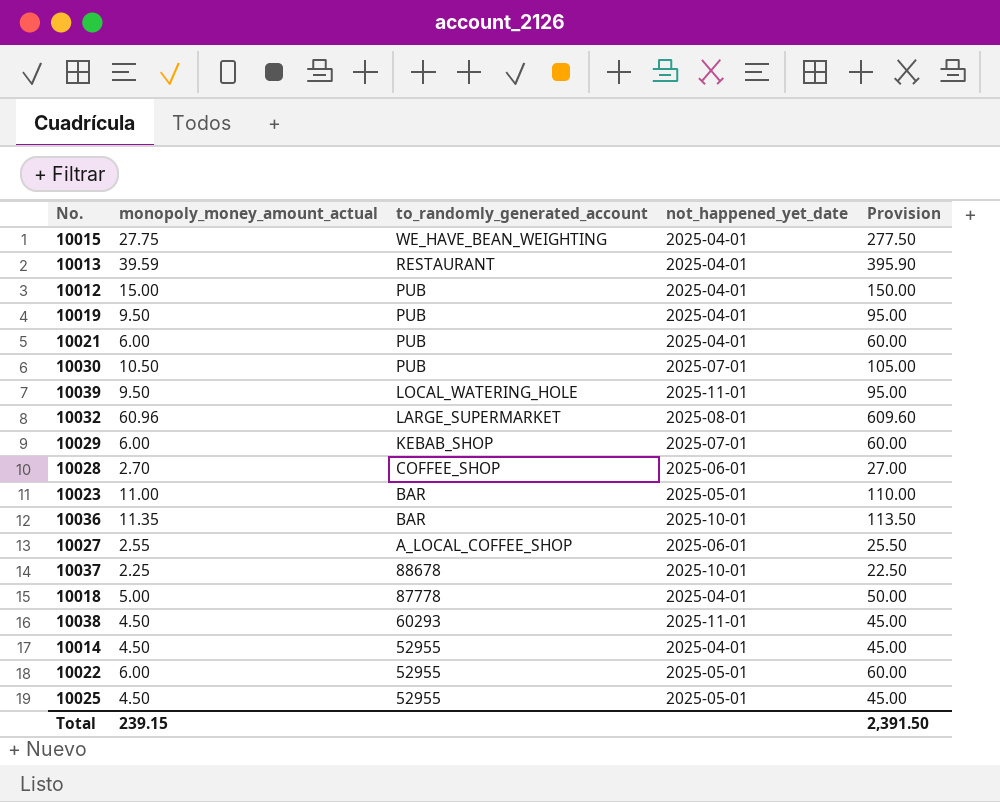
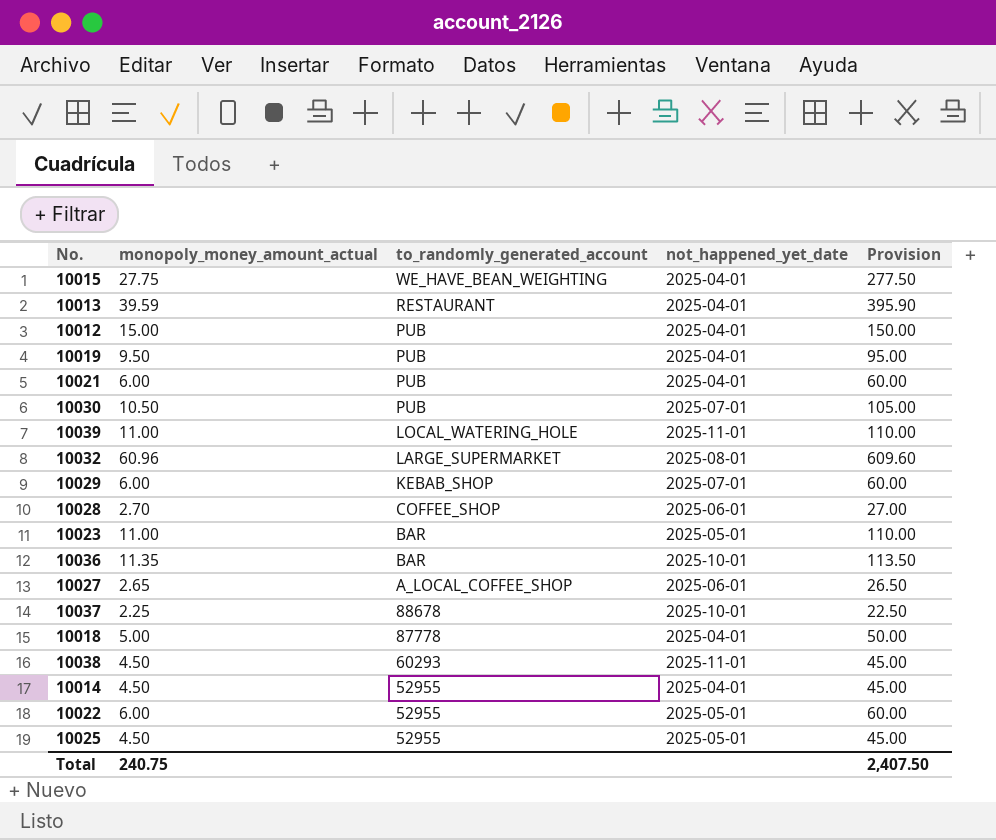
10039 | monopoly_money_amount_actual: 9.50 -> 11.00
10039 | Provision: 95.00 -> 110.00
10027 | monopoly_money_amount_actual: 2.55 -> 2.65
10027 | Provision: 25.50 -> 26.50
Total | monopoly_money_amount_actual: 239.15 -> 240.75
Total | Provision: 2,391.50 -> 2,407.50

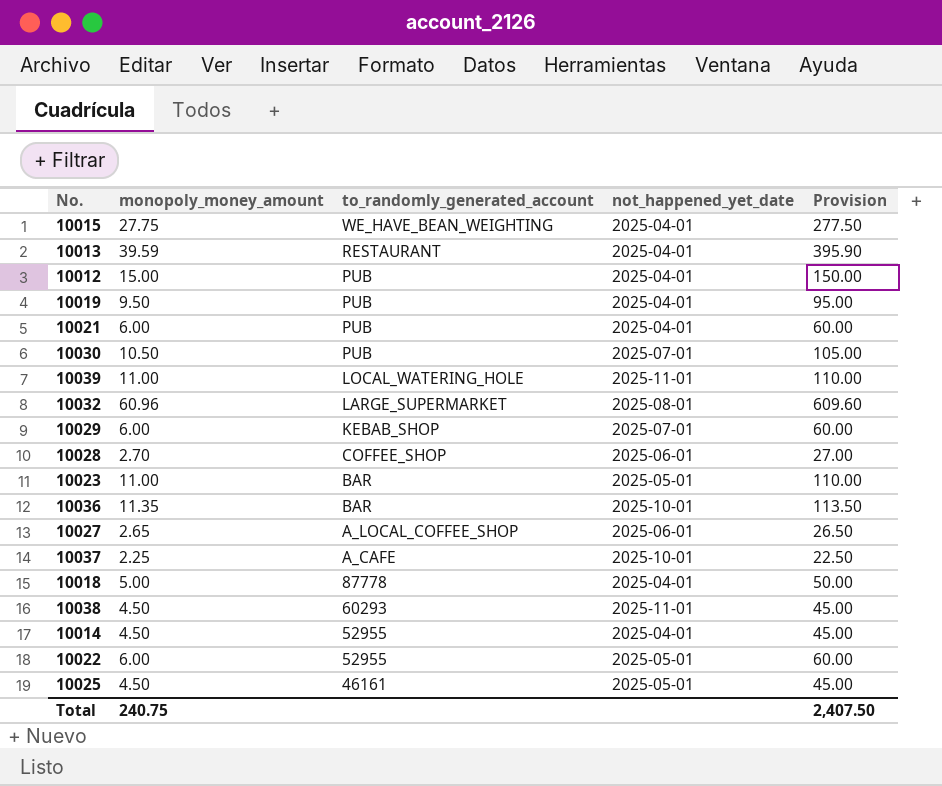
column name: monopoly_money_amount_actual -> monopoly_money_amount
10037 | to_randomly_generated_account: 88678 -> A_CAFE
10025 | to_randomly_generated_account: 52955 -> 46161

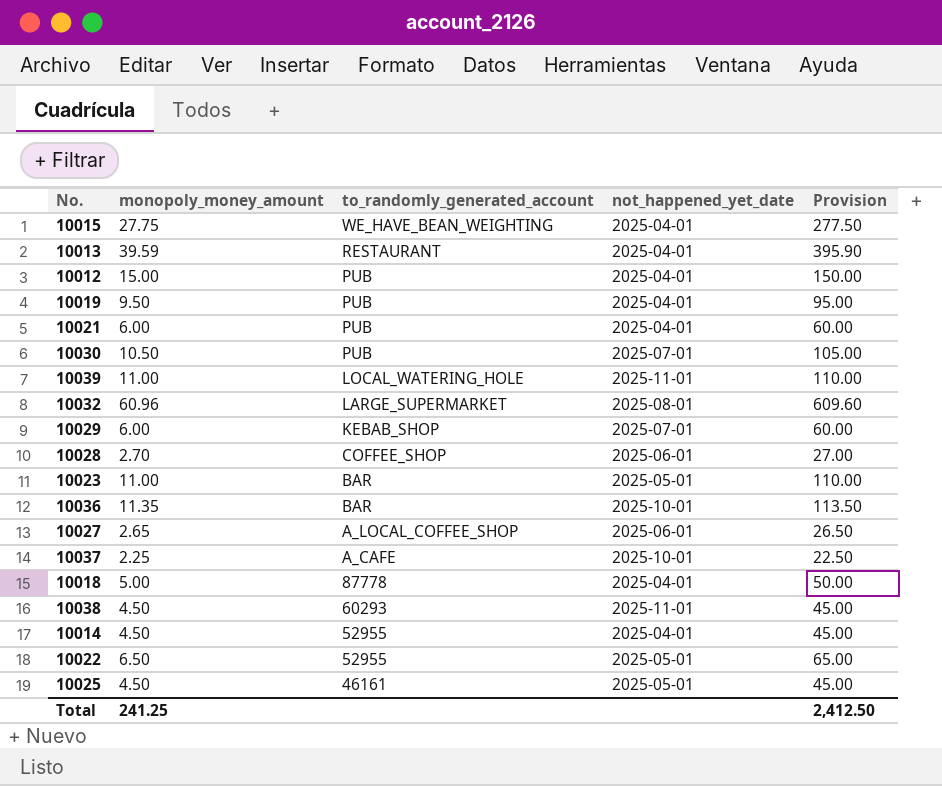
10022 | monopoly_money_amount: 6.00 -> 6.50
10022 | Provision: 60.00 -> 65.00
Total | monopoly_money_amount: 240.75 -> 241.25
Total | Provision: 2,407.50 -> 2,412.50

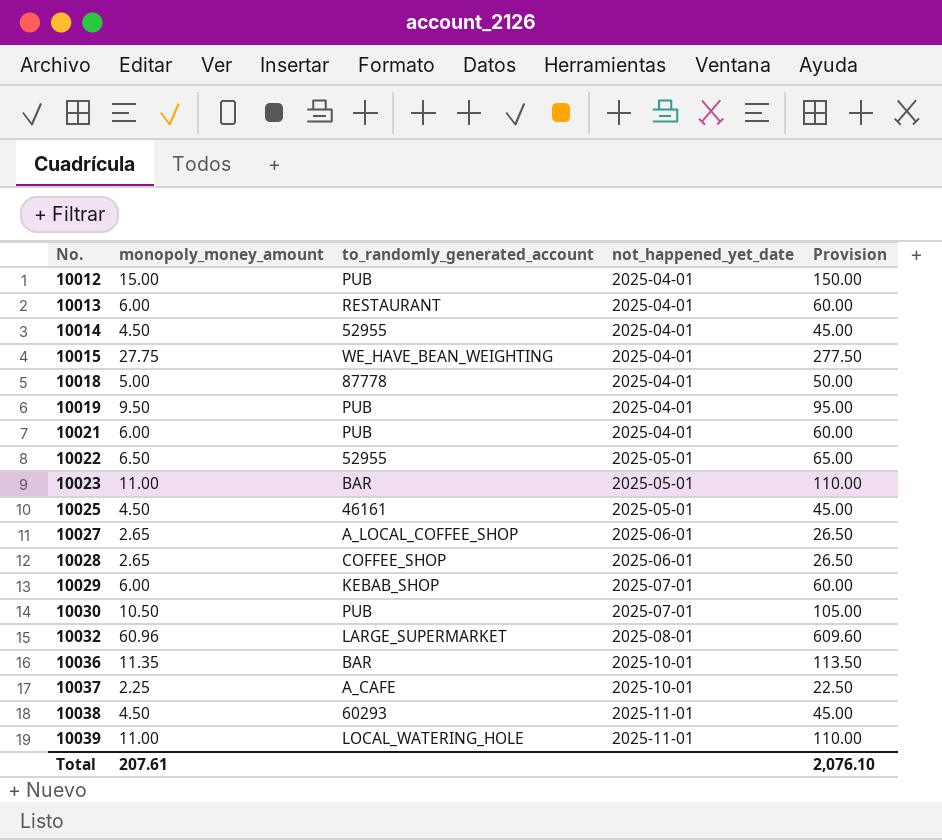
row order: to_randomly_generated_account descending -> No. ascending
10013 | monopoly_money_amount: 39.59 -> 6.00
10013 | Provision: 395.90 -> 60.00
10028 | monopoly_money_amount: 2.70 -> 2.65
10028 | Provision: 27.00 -> 26.50
Total | monopoly_money_amount: 241.25 -> 207.61
Total | Provision: 2,412.50 -> 2,076.10

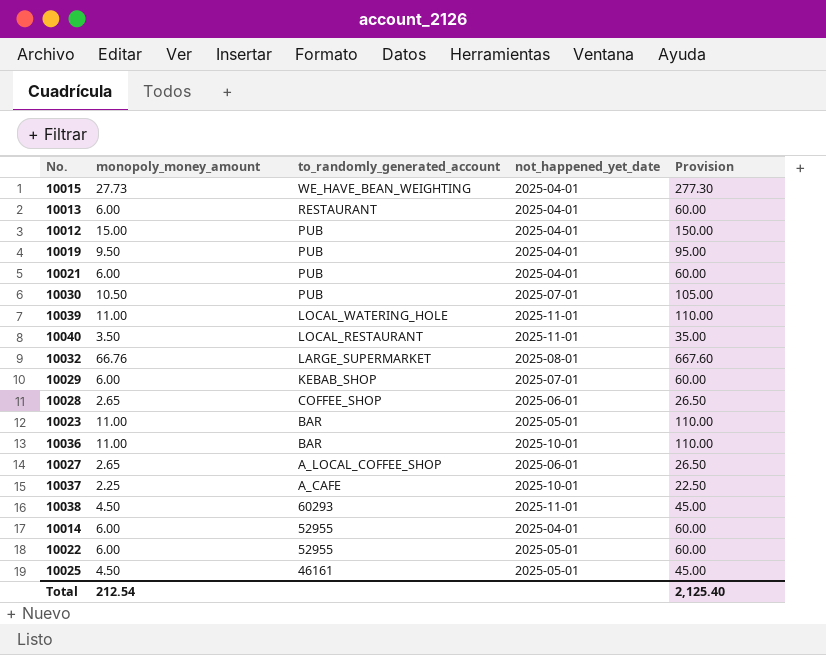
row order: No. ascending -> to_randomly_generated_account descending
row 10018: 5.00 | 87778 | 2025-04-01 | 50.00 -> none
10015 | monopoly_money_amount: 27.75 -> 27.73
10015 | Provision: 277.50 -> 277.30
row 10040: none -> 3.50 | LOCAL_RESTAURANT | 2025-11-01 | 35.00
10032 | monopoly_money_amount: 60.96 -> 66.76
10032 | Provision: 609.60 -> 667.60
10036 | monopoly_money_amount: 11.35 -> 11.00
10036 | Provision: 113.50 -> 110.00
10014 | monopoly_money_amount: 4.50 -> 6.00
10014 | Provision: 45.00 -> 60.00
10022 | monopoly_money_amount: 6.50 -> 6.00
10022 | Provision: 65.00 -> 60.00
Total | monopoly_money_amount: 207.61 -> 212.54
Total | Provision: 2,076.10 -> 2,125.40

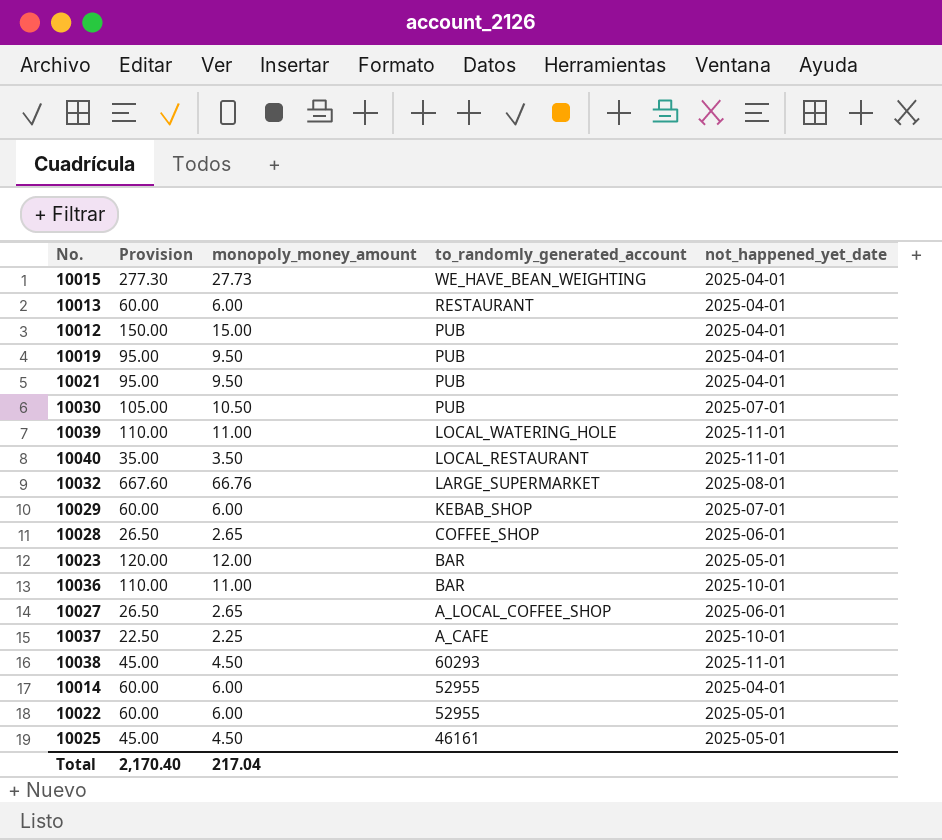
column Provision | position: 5 -> 2
10021 | Provision: 60.00 -> 95.00
10021 | monopoly_money_amount: 6.00 -> 9.50
10023 | Provision: 110.00 -> 120.00
10023 | monopoly_money_amount: 11.00 -> 12.00
Total | Provision: 2,125.40 -> 2,170.40
Total | monopoly_money_amount: 212.54 -> 217.04

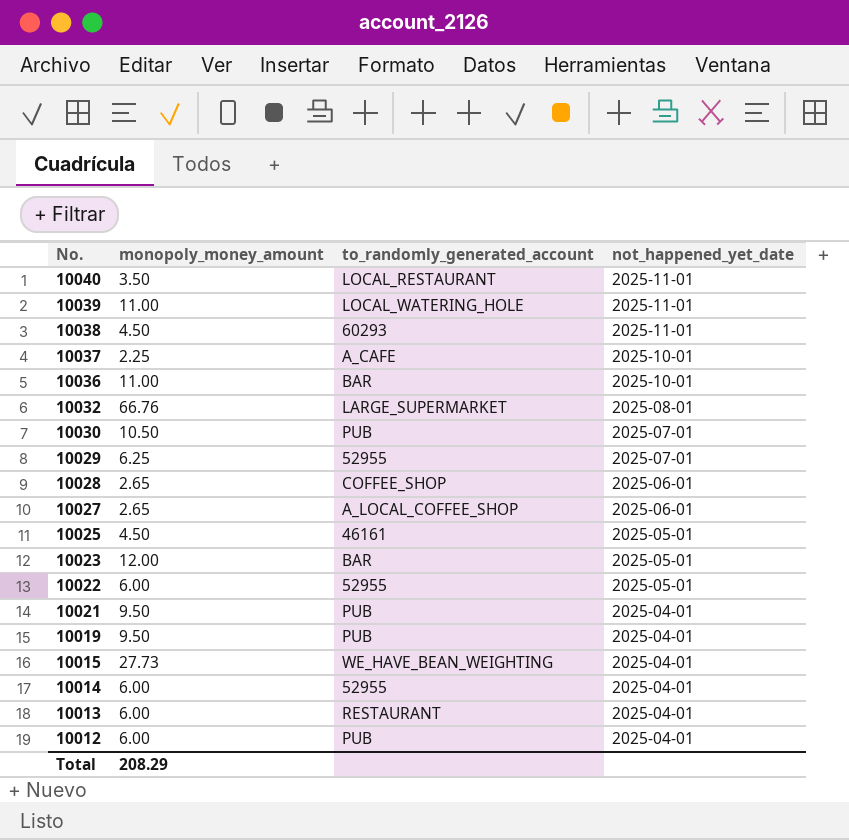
row order: to_randomly_generated_account descending -> No. descending
column Provision | formula: [monopoly_money_amount] * 10 -> none
10029 | monopoly_money_amount: 6.00 -> 6.25
10029 | to_randomly_generated_account: KEBAB_SHOP -> 52955
10012 | monopoly_money_amount: 15.00 -> 6.00
Total | monopoly_money_amount: 217.04 -> 208.29

